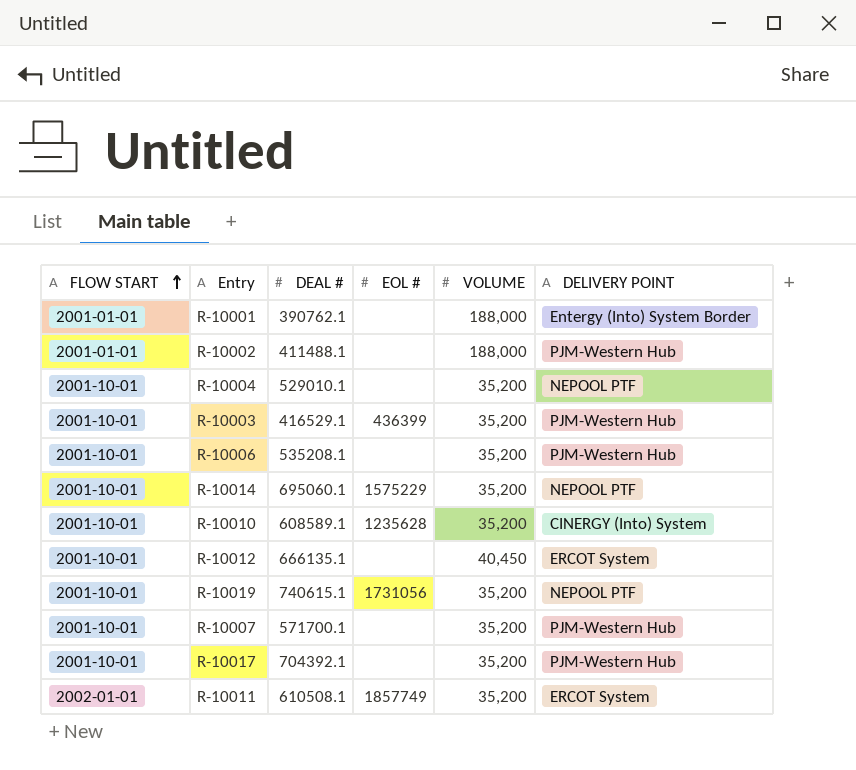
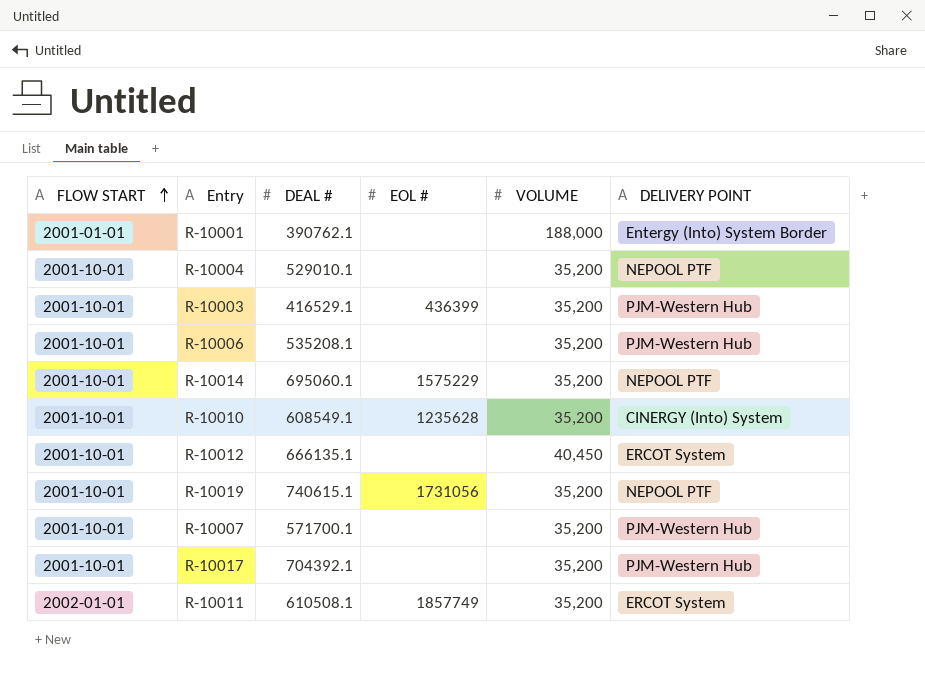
row R-10002: 2001-01-01 | 411488.1 | none | 188,000 | PJM-Western Hub -> none
R-10010 | DEAL #: 608589.1 -> 608549.1

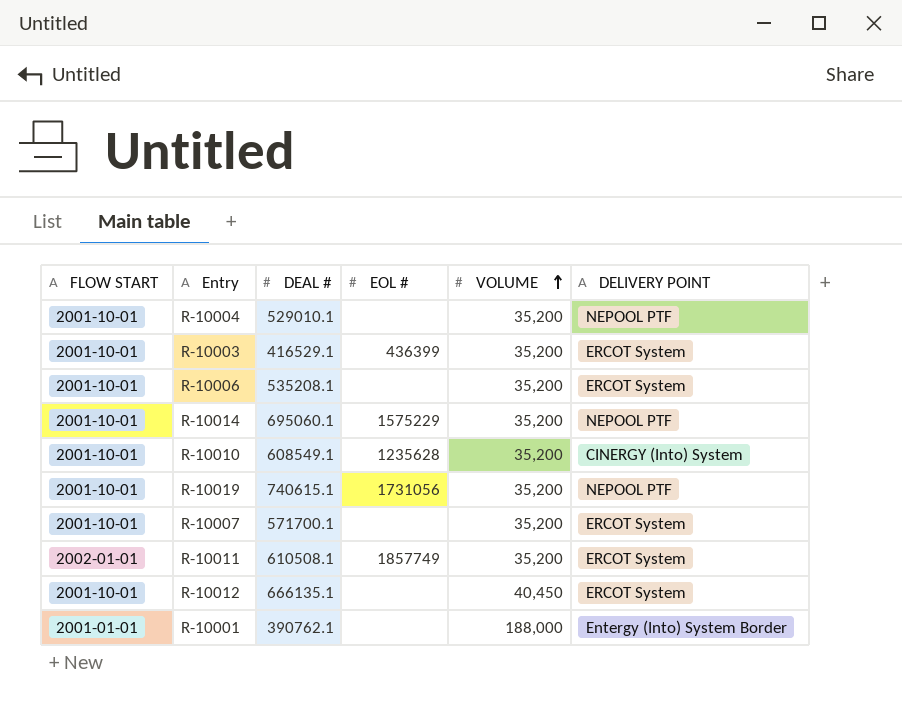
row order: FLOW START ascending -> VOLUME ascending
row R-10017: 2001-10-01 | 704392.1 | none | 35,200 | PJM-Western Hub -> none
R-10003 | DELIVERY POINT: PJM-Western Hub -> ERCOT System
R-10006 | DELIVERY POINT: PJM-Western Hub -> ERCOT System
R-10007 | DELIVERY POINT: PJM-Western Hub -> ERCOT System

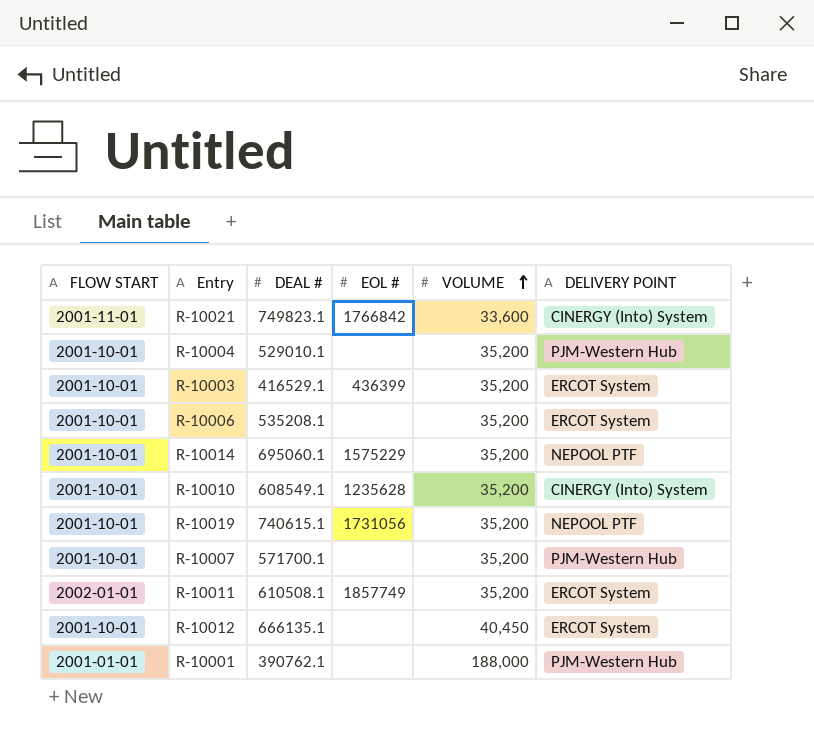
row R-10021: none -> 2001-11-01 | 749823.1 | 1766842 | 33,600 | CINERGY (Into) System
R-10004 | DELIVERY POINT: NEPOOL PTF -> PJM-Western Hub
R-10007 | DELIVERY POINT: ERCOT System -> PJM-Western Hub
R-10001 | DELIVERY POINT: Entergy (Into) System Border -> PJM-Western Hub

